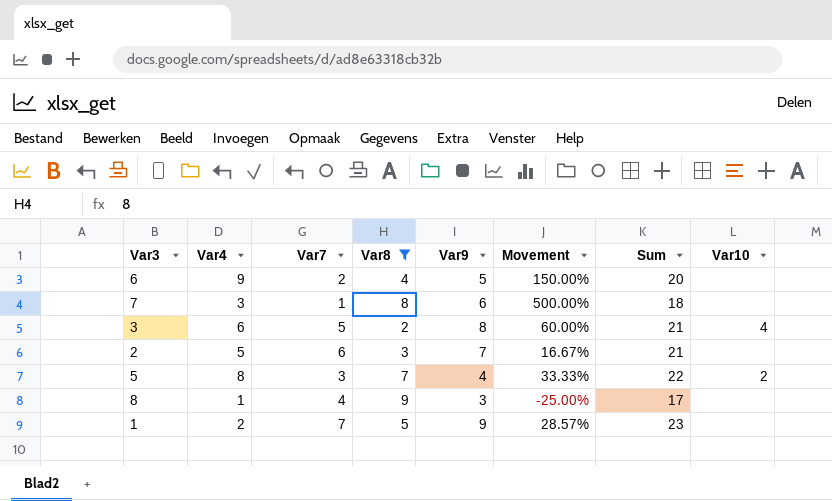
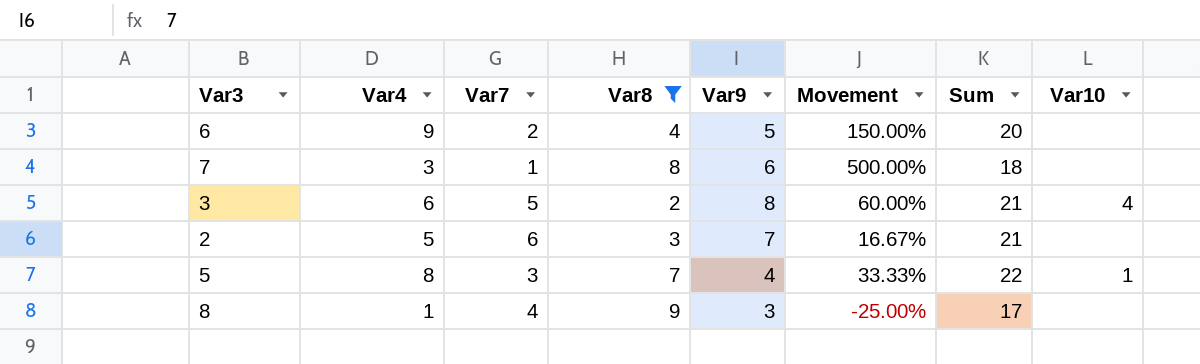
row 1: 2 | 7 | 5 | 9 | 28.57% | 23 | none -> none
5 | Var10: 2 -> 1

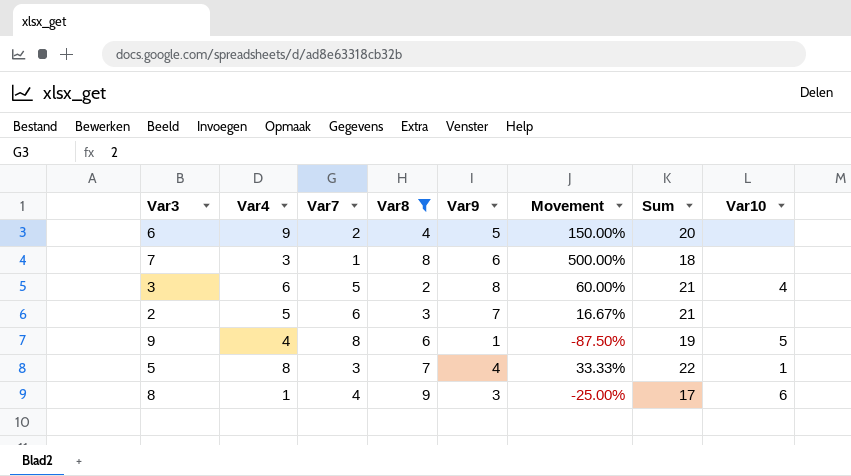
row 9: none -> 4 | 8 | 6 | 1 | -87.50% | 19 | 5
8 | Var10: none -> 6

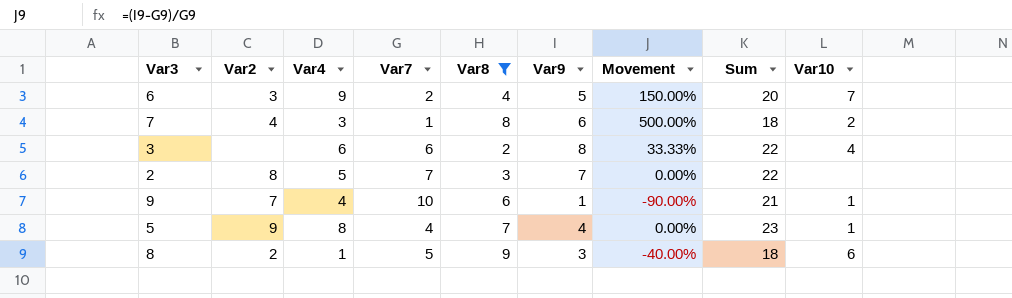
column Var2 | position: none -> 2
6 | Var10: none -> 7
7 | Var10: none -> 2
3 | Var7: 5 -> 6
3 | Movement: 60.00% -> 33.33%
3 | Sum: 21 -> 22
2 | Var7: 6 -> 7
2 | Movement: 16.67% -> 0.00%
2 | Sum: 21 -> 22
9 | Var7: 8 -> 10
9 | Movement: -87.50% -> -90.00%
9 | Sum: 19 -> 21
9 | Var10: 5 -> 1
5 | Var7: 3 -> 4
5 | Movement: 33.33% -> 0.00%
5 | Sum: 22 -> 23
8 | Var7: 4 -> 5
8 | Movement: -25.00% -> -40.00%
8 | Sum: 17 -> 18

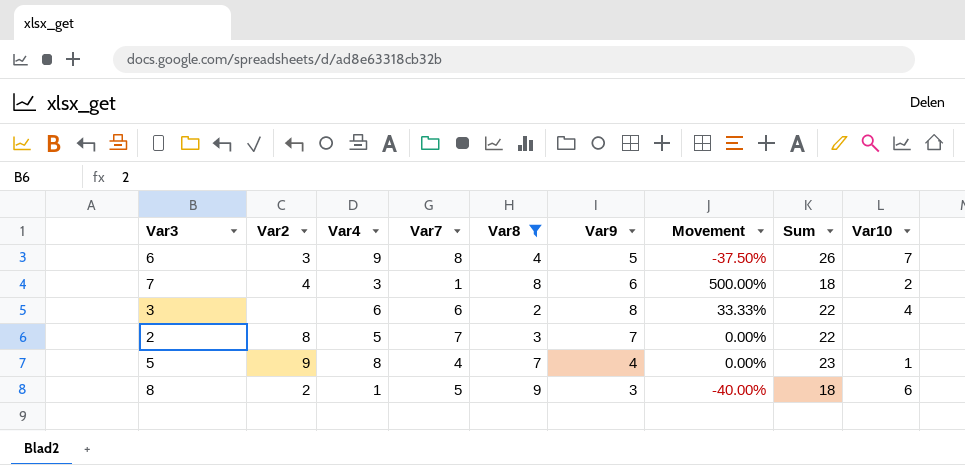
row 9: 7 | 4 | 10 | 6 | 1 | -90.00% | 21 | 1 -> none
6 | Var7: 2 -> 8
6 | Movement: 150.00% -> -37.50%
6 | Sum: 20 -> 26

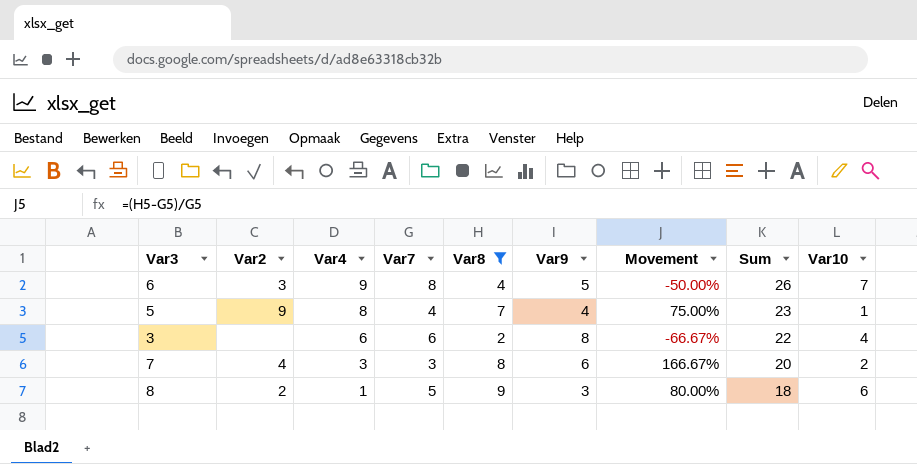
row order: none -> Var4 descending
column Movement | formula: ([Var9] - [Var7]) / [Var7] -> ([Var8] - [Var7]) / [Var7]
row 2: 8 | 5 | 7 | 3 | 7 | 0.00% | 22 | none -> none
7 | Var7: 1 -> 3
7 | Sum: 18 -> 20

